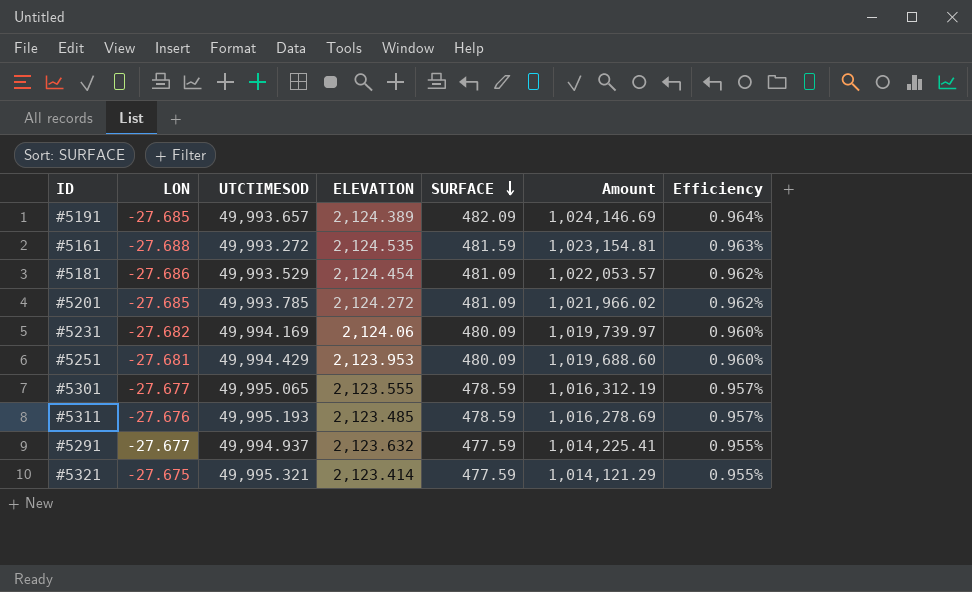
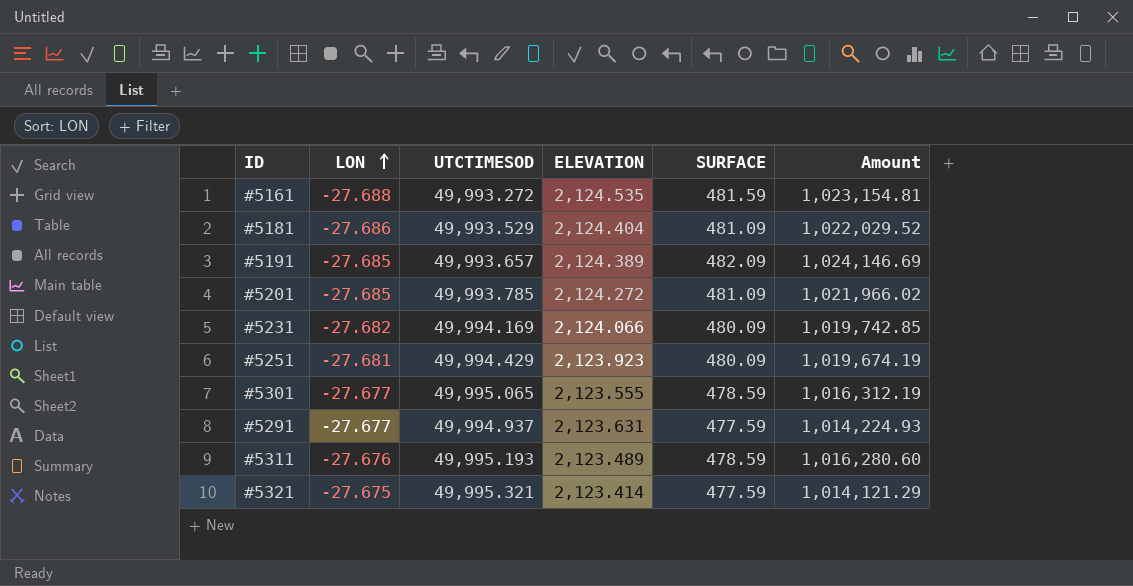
row order: SURFACE descending -> LON ascending
column Efficiency | formula: [SURFACE] / [UTCTIMESOD] -> none
#5181 | ELEVATION: 2,124.454 -> 2,124.404
#5181 | Amount: 1,022,053.57 -> 1,022,029.52
#5231 | ELEVATION: 2,124.06 -> 2,124.066
#5231 | Amount: 1,019,739.97 -> 1,019,742.85
#5251 | ELEVATION: 2,123.953 -> 2,123.923
#5251 | Amount: 1,019,688.60 -> 1,019,674.19
#5291 | ELEVATION: 2,123.632 -> 2,123.631
#5291 | Amount: 1,014,225.41 -> 1,014,224.93
#5311 | ELEVATION: 2,123.485 -> 2,123.489
#5311 | Amount: 1,016,278.69 -> 1,016,280.60

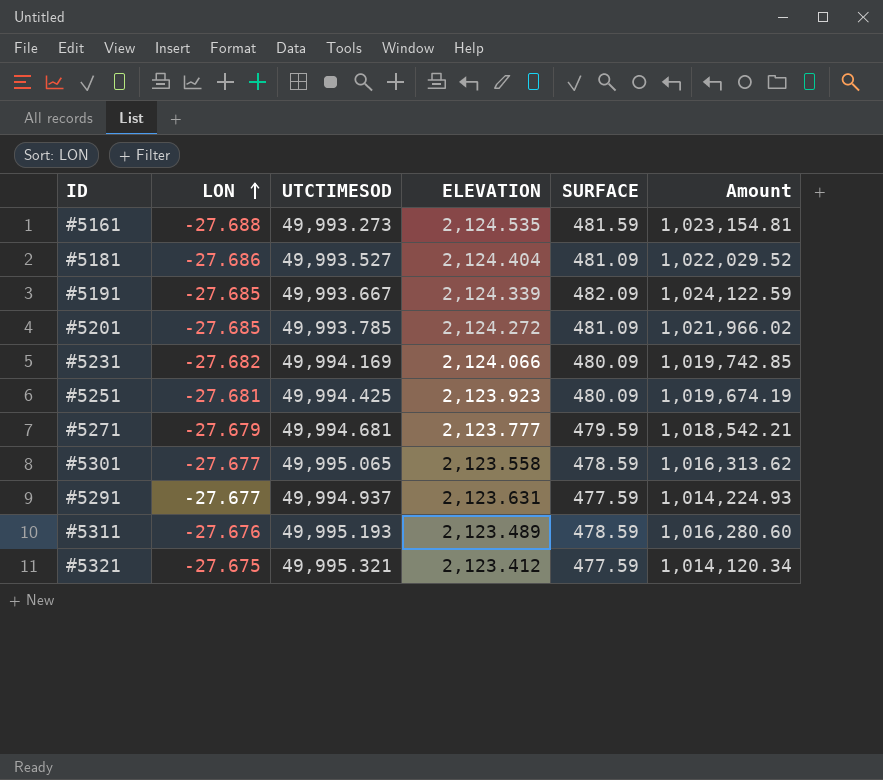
#5161 | UTCTIMESOD: 49,993.272 -> 49,993.273
#5181 | UTCTIMESOD: 49,993.529 -> 49,993.527
#5191 | UTCTIMESOD: 49,993.657 -> 49,993.667
#5191 | ELEVATION: 2,124.389 -> 2,124.339
#5191 | Amount: 1,024,146.69 -> 1,024,122.59
#5251 | UTCTIMESOD: 49,994.429 -> 49,994.425
row #5271: none -> -27.679 | 49,994.681 | 2,123.777 | 479.59 | 1,018,542.21
#5301 | ELEVATION: 2,123.555 -> 2,123.558
#5301 | Amount: 1,016,312.19 -> 1,016,313.62
#5321 | ELEVATION: 2,123.414 -> 2,123.412
#5321 | Amount: 1,014,121.29 -> 1,014,120.34

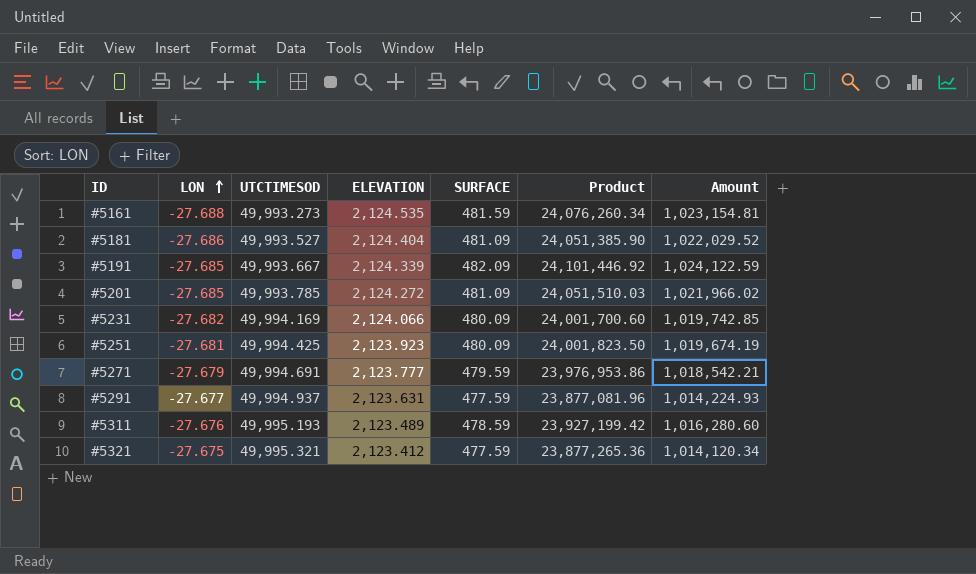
column Product | formula: none -> [UTCTIMESOD] * [SURFACE]
row #5301: -27.677 | 49,995.065 | 2,123.558 | 478.59 | 1,016,313.62 -> none
#5271 | UTCTIMESOD: 49,994.681 -> 49,994.691

